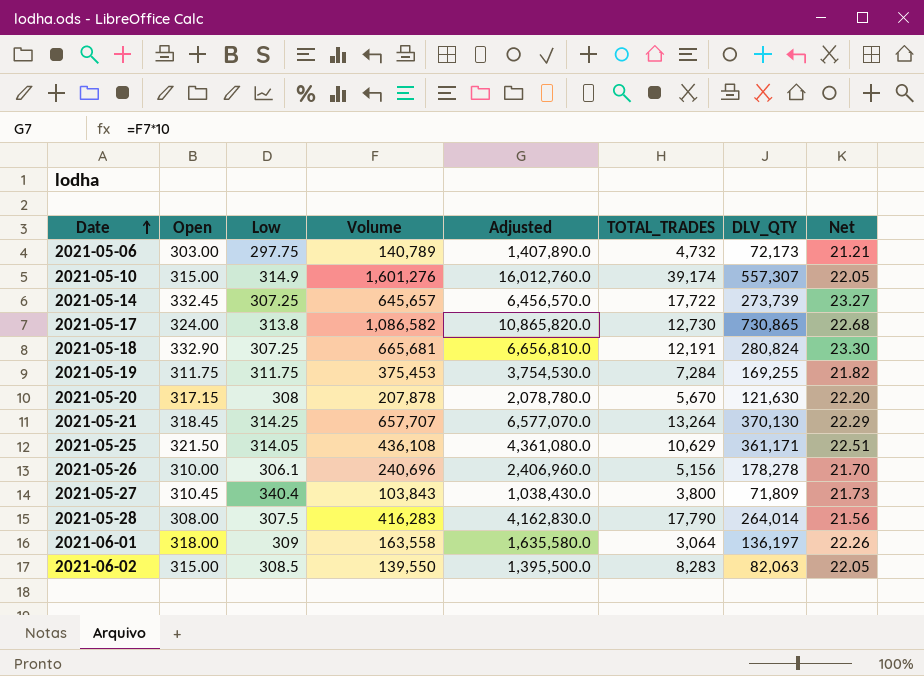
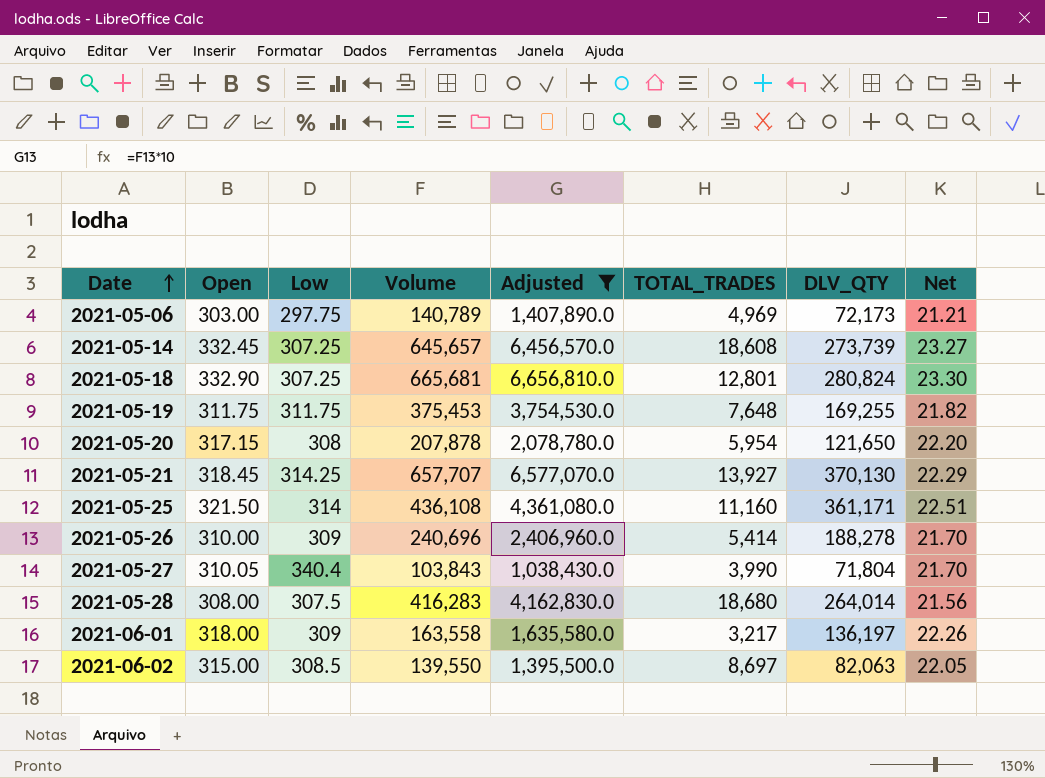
filter: none -> Adjusted <= 6,656,810.0
2021-05-06 | TOTAL_TRADES: 4,732 -> 4,969
2021-05-14 | TOTAL_TRADES: 17,722 -> 18,608
2021-05-18 | TOTAL_TRADES: 12,191 -> 12,801
2021-05-19 | TOTAL_TRADES: 7,284 -> 7,648
2021-05-20 | TOTAL_TRADES: 5,670 -> 5,954
2021-05-20 | DLV_QTY: 121,630 -> 121,650
2021-05-21 | TOTAL_TRADES: 13,264 -> 13,927
2021-05-25 | Low: 314.05 -> 314
2021-05-25 | TOTAL_TRADES: 10,629 -> 11,160
2021-05-26 | Low: 306.1 -> 309
2021-05-26 | TOTAL_TRADES: 5,156 -> 5,414
2021-05-26 | DLV_QTY: 178,278 -> 188,278
2021-05-27 | Open: 310.45 -> 310.05
2021-05-27 | TOTAL_TRADES: 3,800 -> 3,990
2021-05-27 | DLV_QTY: 71,809 -> 71,804
2021-05-27 | Net: 21.73 -> 21.70
2021-05-28 | TOTAL_TRADES: 17,790 -> 18,680
2021-06-01 | TOTAL_TRADES: 3,064 -> 3,217
2021-06-02 | TOTAL_TRADES: 8,283 -> 8,697

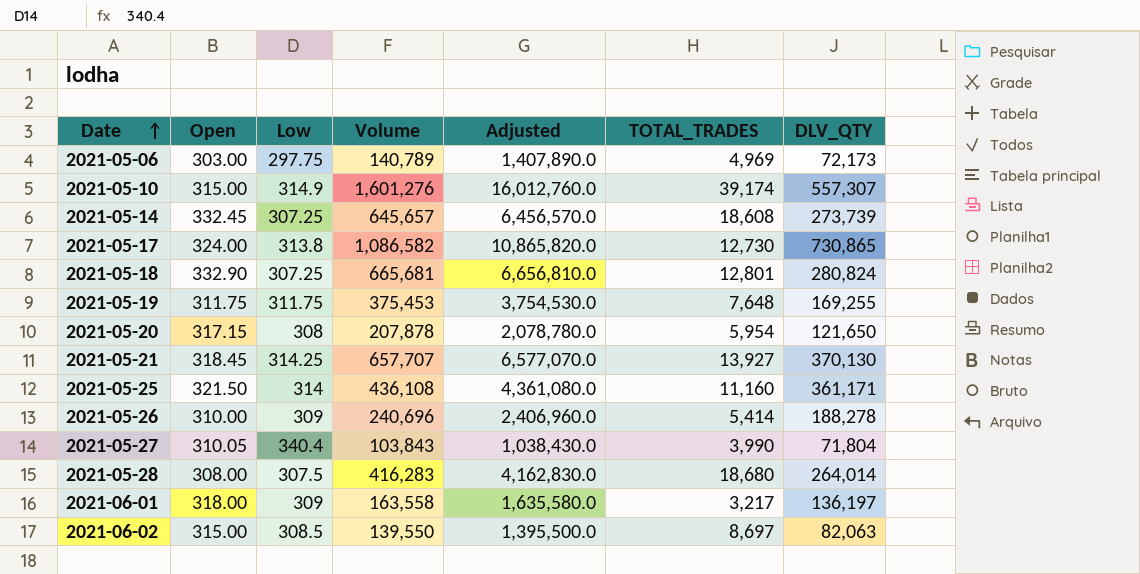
filter: Adjusted <= 6,656,810.0 -> none
column Net | formula: [Open] * 0.07 -> none

